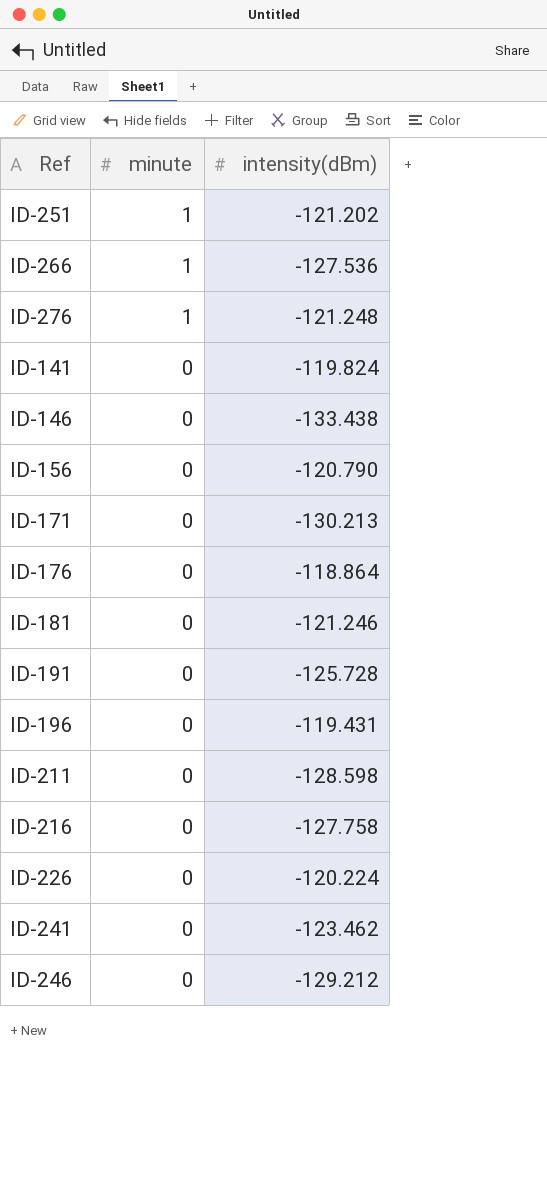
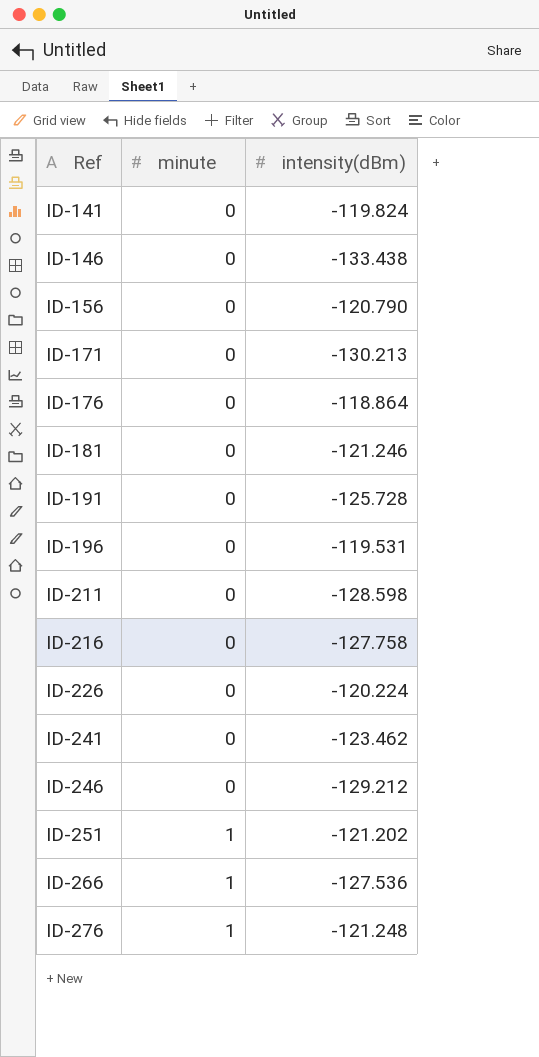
row order: minute descending -> Ref ascending
ID-196 | intensity(dBm): -119.431 -> -119.531

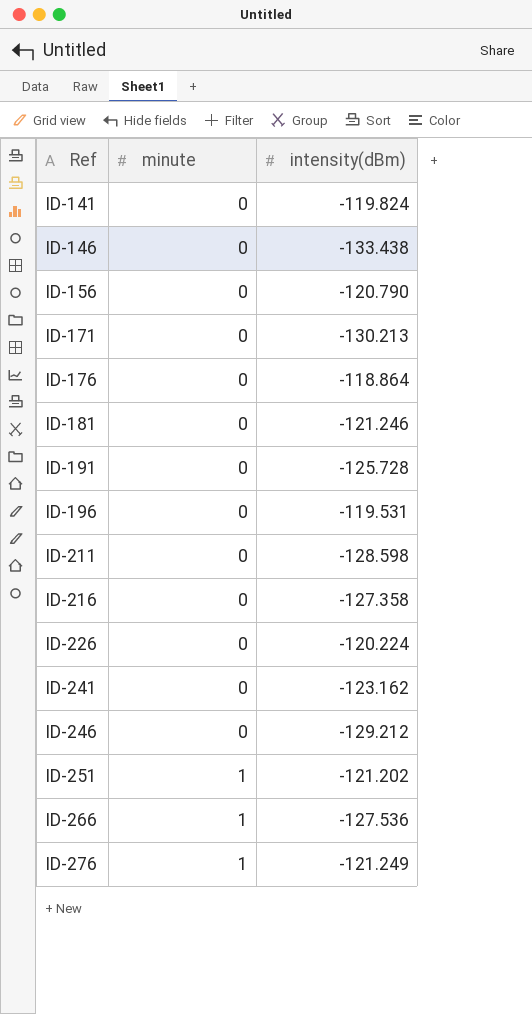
ID-216 | intensity(dBm): -127.758 -> -127.358
ID-241 | intensity(dBm): -123.462 -> -123.162
ID-276 | intensity(dBm): -121.248 -> -121.249

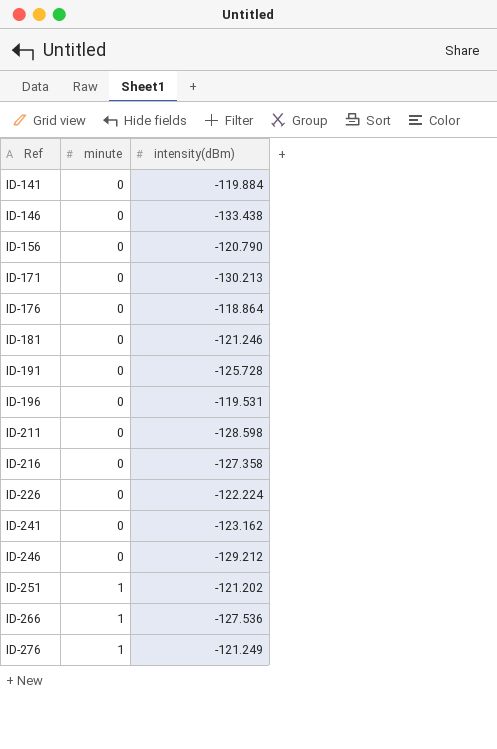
ID-141 | intensity(dBm): -119.824 -> -119.884
ID-226 | intensity(dBm): -120.224 -> -122.224

